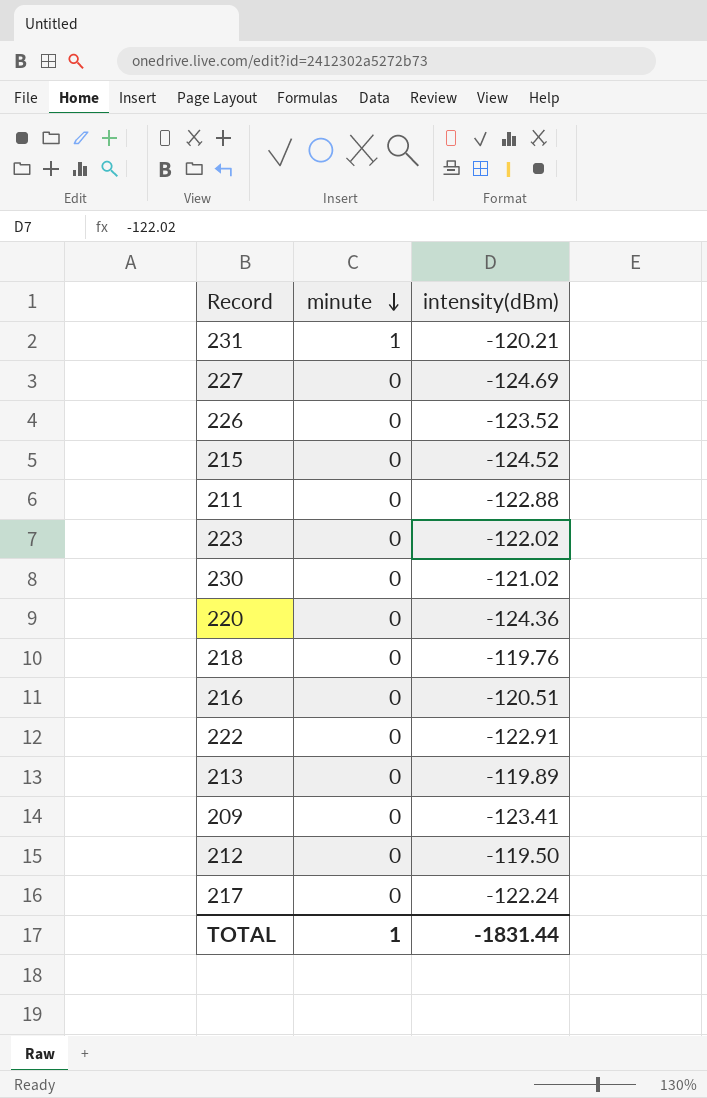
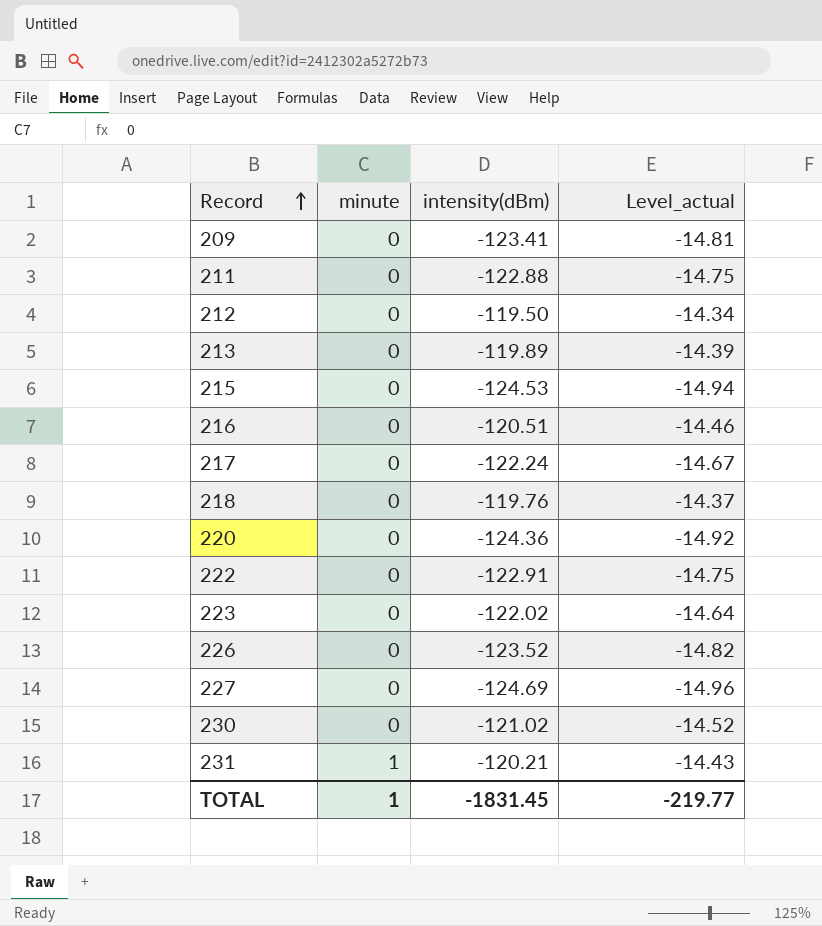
row order: minute descending -> Record ascending
column Level_actual | formula: none -> [intensity(dBm)] * 0.12
215 | intensity(dBm): -124.52 -> -124.53
TOTAL | intensity(dBm): -1831.44 -> -1831.45

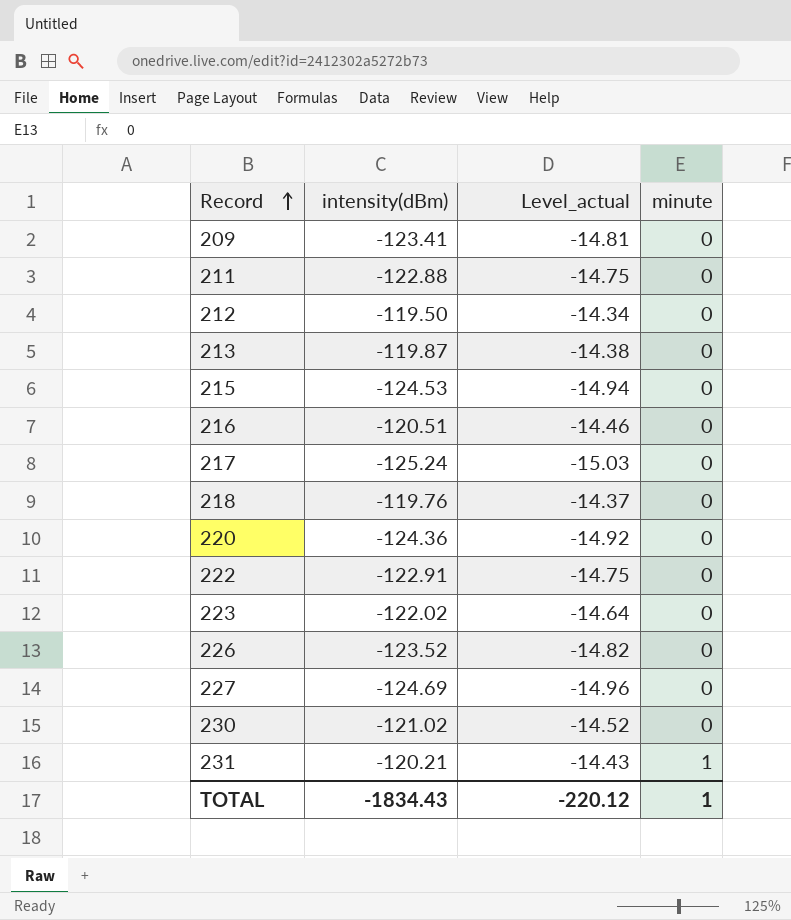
column minute | position: 2 -> 4
213 | intensity(dBm): -119.89 -> -119.87
213 | Level_actual: -14.39 -> -14.38
217 | intensity(dBm): -122.24 -> -125.24
217 | Level_actual: -14.67 -> -15.03
TOTAL | intensity(dBm): -1831.45 -> -1834.43
TOTAL | Level_actual: -219.77 -> -220.12

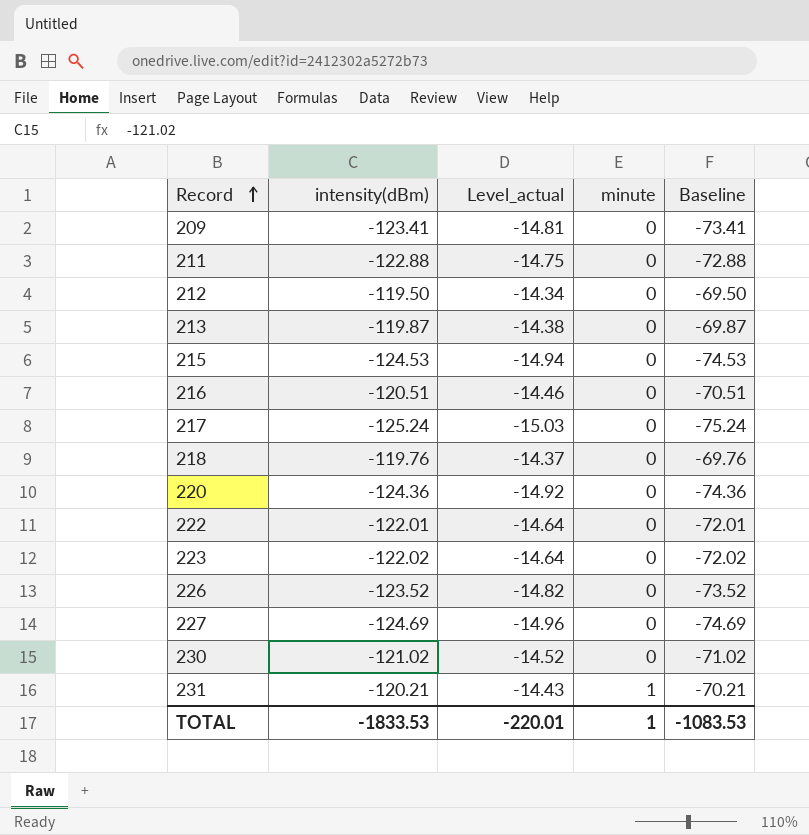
column Baseline | formula: none -> [intensity(dBm)] + 50
222 | intensity(dBm): -122.91 -> -122.01
222 | Level_actual: -14.75 -> -14.64
TOTAL | intensity(dBm): -1834.43 -> -1833.53
TOTAL | Level_actual: -220.12 -> -220.01

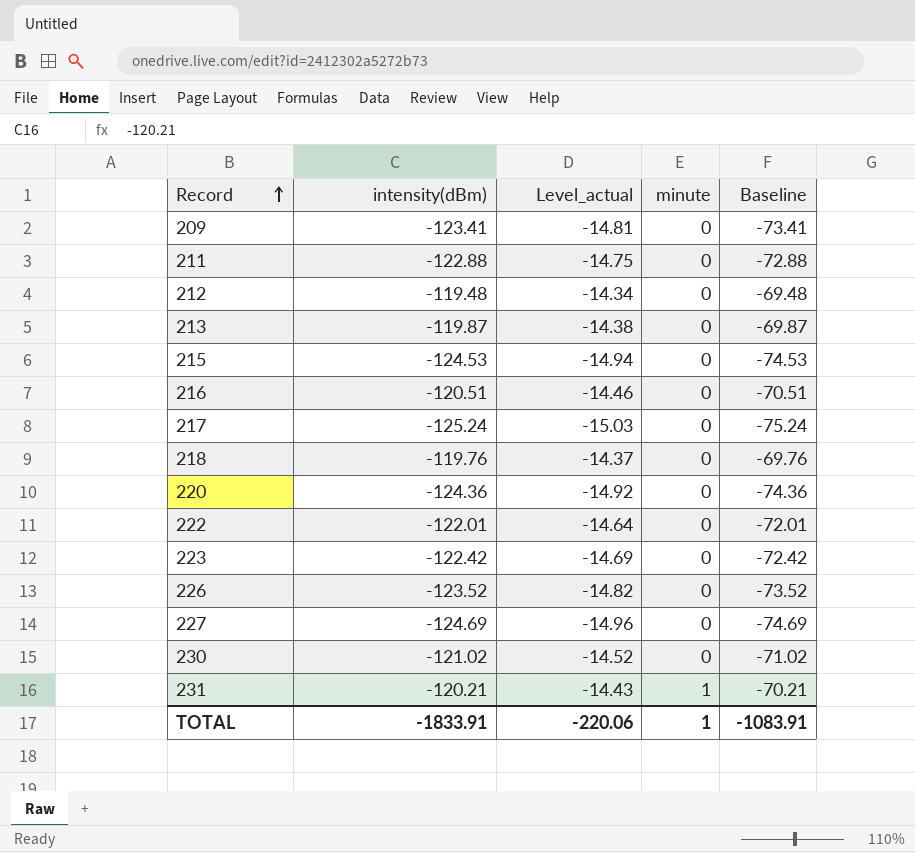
212 | intensity(dBm): -119.50 -> -119.48
212 | Baseline: -69.50 -> -69.48
223 | intensity(dBm): -122.02 -> -122.42
223 | Level_actual: -14.64 -> -14.69
223 | Baseline: -72.02 -> -72.42
TOTAL | intensity(dBm): -1833.53 -> -1833.91
TOTAL | Level_actual: -220.01 -> -220.06
TOTAL | Baseline: -1083.53 -> -1083.91

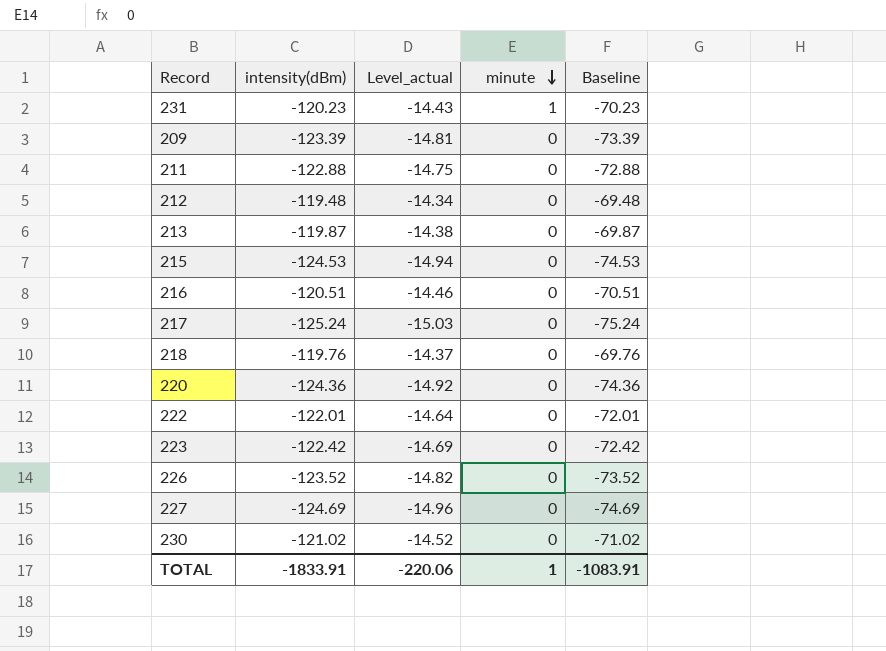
row order: Record ascending -> minute descending
231 | intensity(dBm): -120.21 -> -120.23
231 | Baseline: -70.21 -> -70.23
209 | intensity(dBm): -123.41 -> -123.39
209 | Baseline: -73.41 -> -73.39

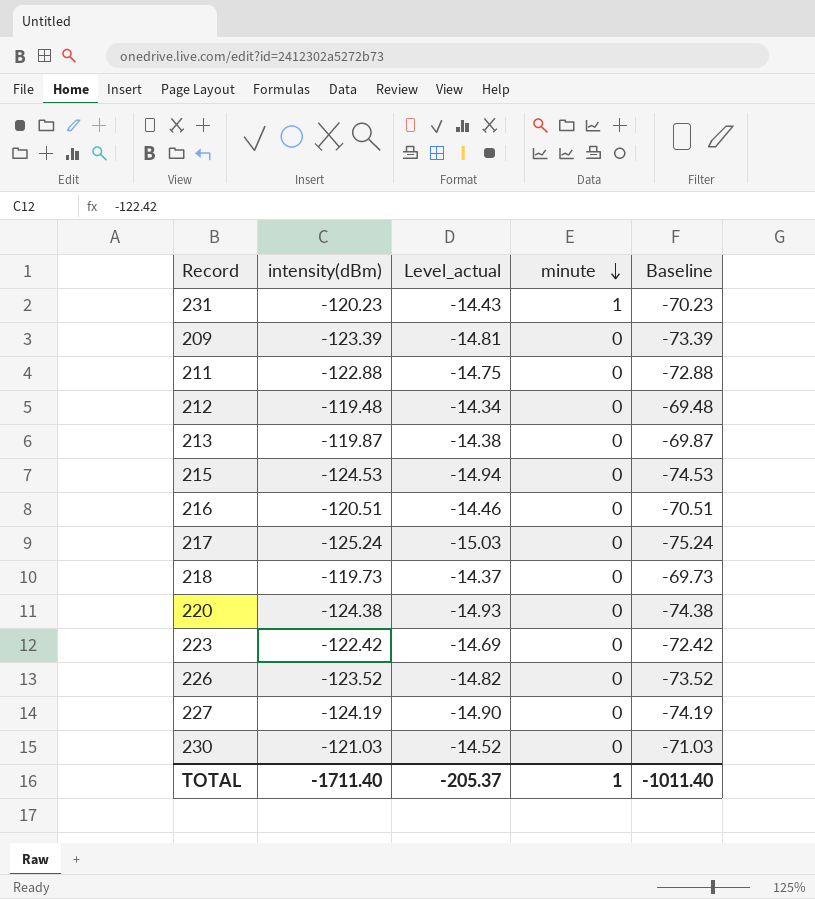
row 222: -122.01 | -14.64 | 0 | -72.01 -> none
218 | intensity(dBm): -119.76 -> -119.73
218 | Baseline: -69.76 -> -69.73
220 | intensity(dBm): -124.36 -> -124.38
220 | Level_actual: -14.92 -> -14.93
220 | Baseline: -74.36 -> -74.38
227 | intensity(dBm): -124.69 -> -124.19
227 | Level_actual: -14.96 -> -14.90
227 | Baseline: -74.69 -> -74.19
230 | intensity(dBm): -121.02 -> -121.03
230 | Baseline: -71.02 -> -71.03
TOTAL | intensity(dBm): -1833.91 -> -1711.40
TOTAL | Level_actual: -220.06 -> -205.37
TOTAL | Baseline: -1083.91 -> -1011.40

